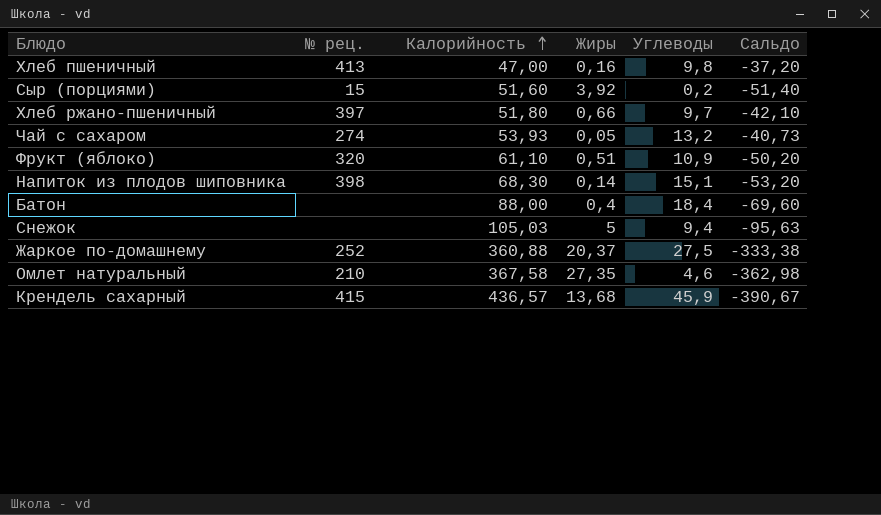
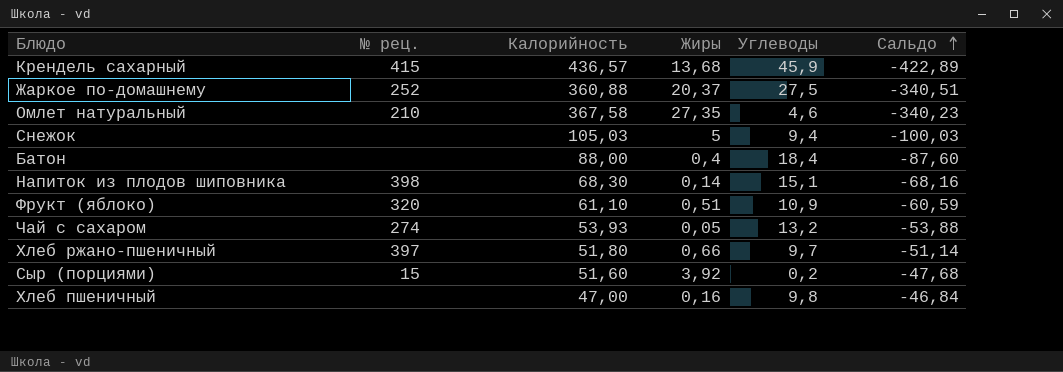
row order: Калорийность ascending -> Сальдо ascending
column Сальдо | formula: [Углеводы] - [Калорийность] -> [Жиры] - [Калорийность]
Хлеб пшеничный | № рец.: 413 -> none

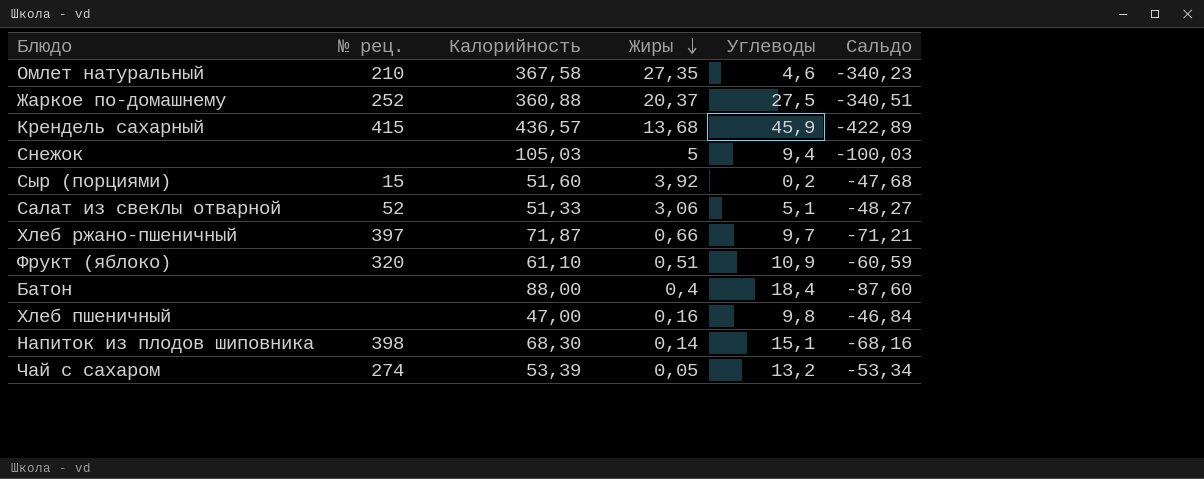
row order: Сальдо ascending -> Жиры descending
row Салат из свеклы отварной: none -> 52 | 51,33 | 3,06 | 5,1 | -48,27
Хлеб ржано-пшеничный | Калорийность: 51,80 -> 71,87
Хлеб ржано-пшеничный | Сальдо: -51,14 -> -71,21
Чай с сахаром | Калорийность: 53,93 -> 53,39
Чай с сахаром | Сальдо: -53,88 -> -53,34

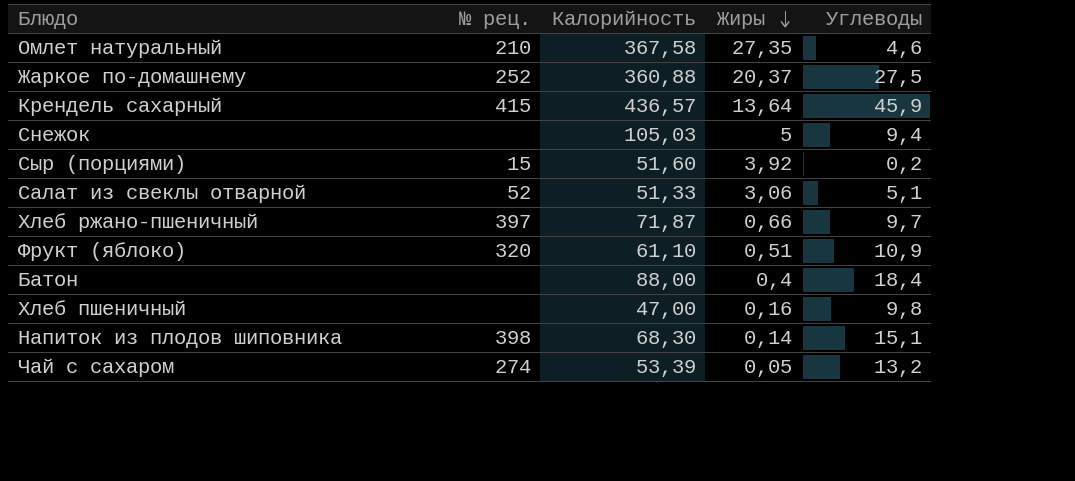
column Сальдо | formula: [Жиры] - [Калорийность] -> none
Крендель сахарный | Жиры: 13,68 -> 13,64

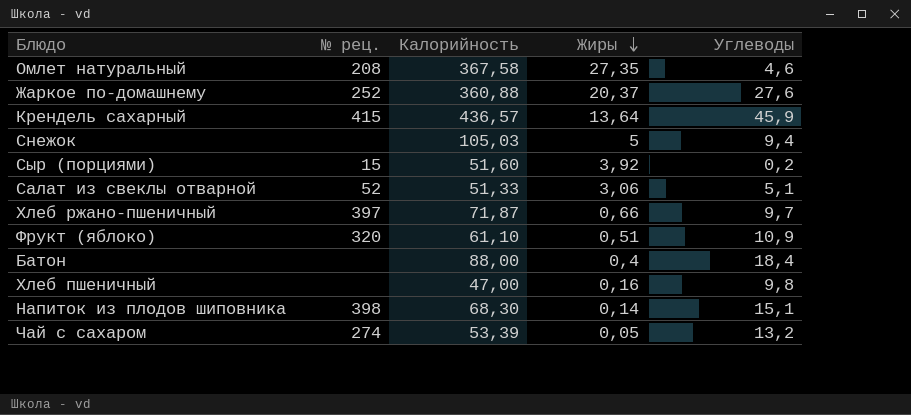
Омлет натуральный | № рец.: 210 -> 208
Жаркое по-домашнему | Углеводы: 27,5 -> 27,6

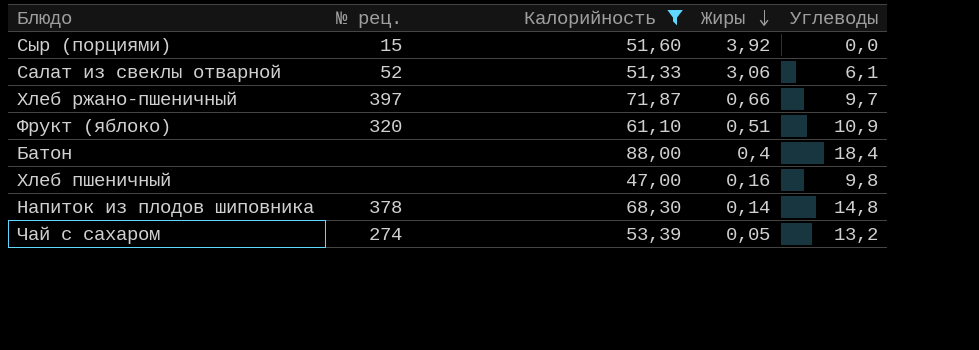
filter: none -> Калорийность <= 88,00
Сыр (порциями) | Углеводы: 0,2 -> 0,0
Салат из свеклы отварной | Углеводы: 5,1 -> 6,1
Напиток из плодов шиповника | № рец.: 398 -> 378
Напиток из плодов шиповника | Углеводы: 15,1 -> 14,8

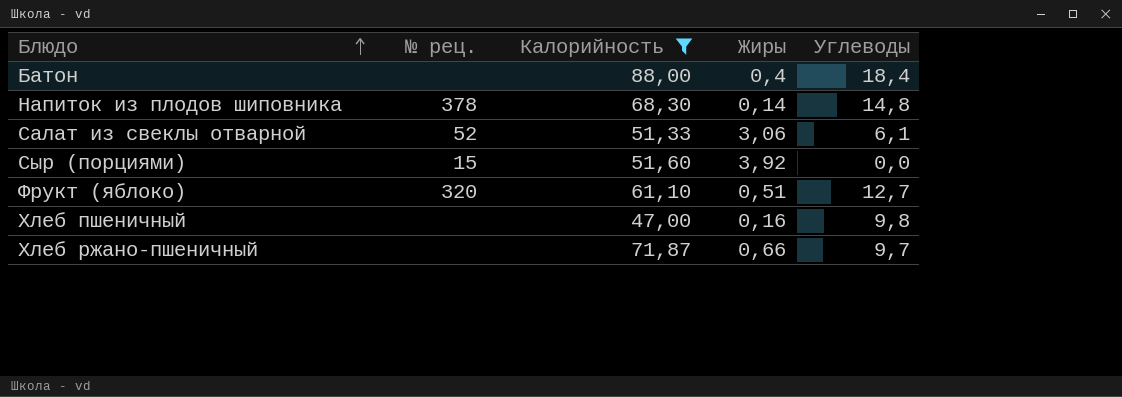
row order: Жиры descending -> Блюдо ascending
row Чай с сахаром: 274 | 53,39 | 0,05 | 13,2 -> none
Фрукт (яблоко) | Углеводы: 10,9 -> 12,7
Хлеб ржано-пшеничный | № рец.: 397 -> none

